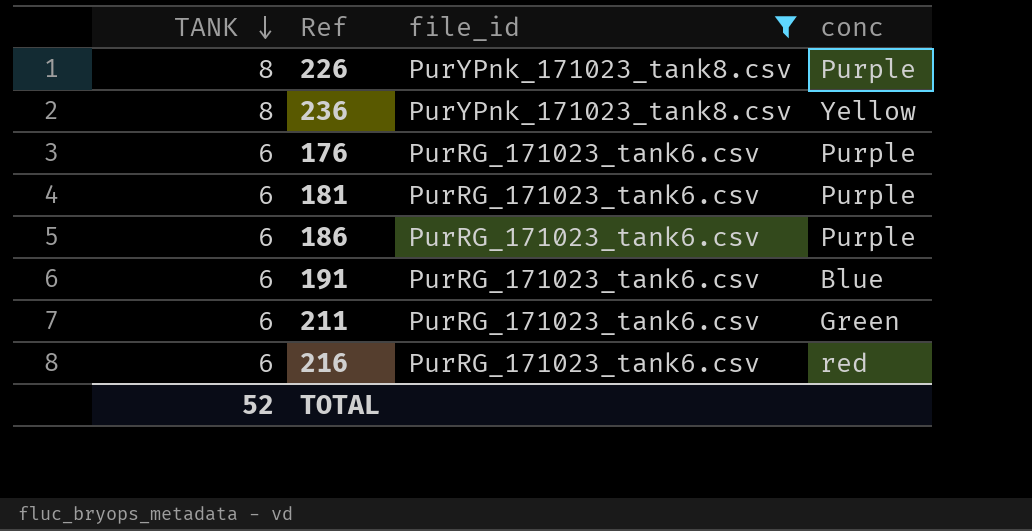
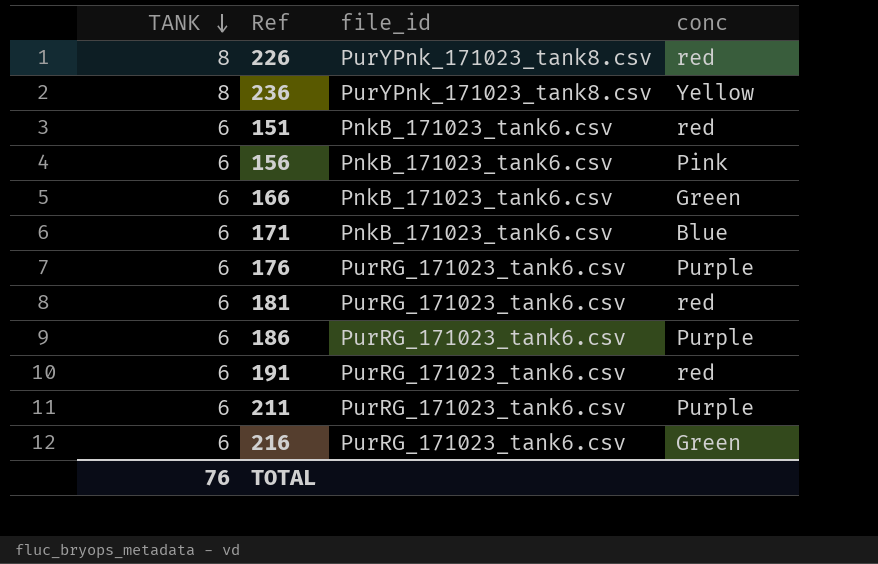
filter: file_id != PnkB_171023_tank6.csv -> none
226 | conc: Purple -> red
181 | conc: Purple -> red
191 | conc: Blue -> red
211 | conc: Green -> Purple
216 | conc: red -> Green
TOTAL | TANK: 52 -> 76

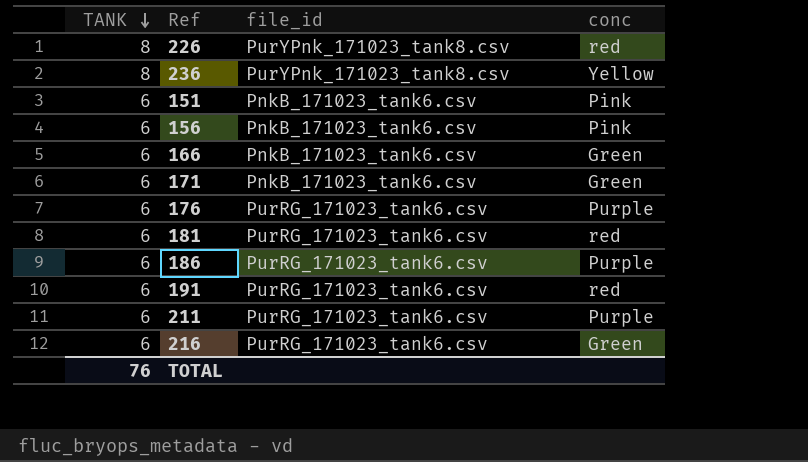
151 | conc: red -> Pink
171 | conc: Blue -> Green

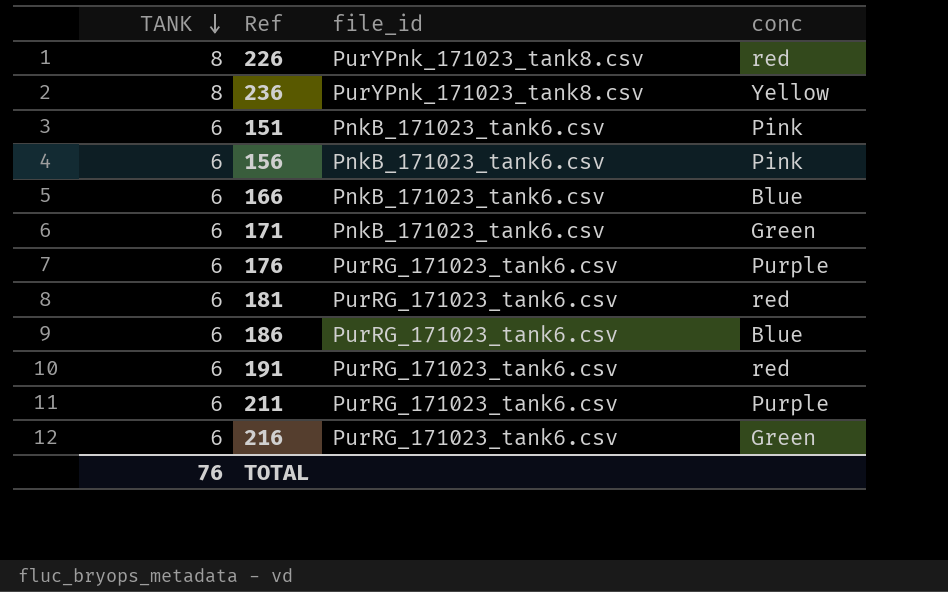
166 | conc: Green -> Blue
186 | conc: Purple -> Blue

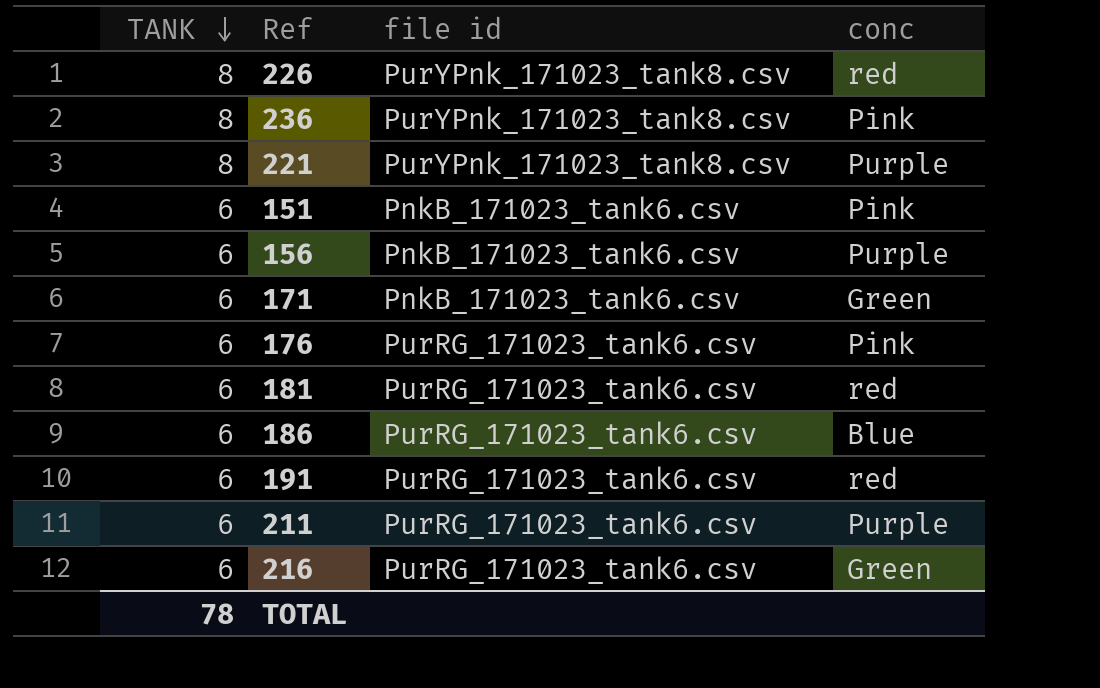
column name: file_id -> file id
row 166: 6 | PnkB_171023_tank6.csv | Blue -> none
236 | conc: Yellow -> Pink
row 221: none -> 8 | PurYPnk_171023_tank8.csv | Purple
156 | conc: Pink -> Purple
176 | conc: Purple -> Pink
TOTAL | TANK: 76 -> 78

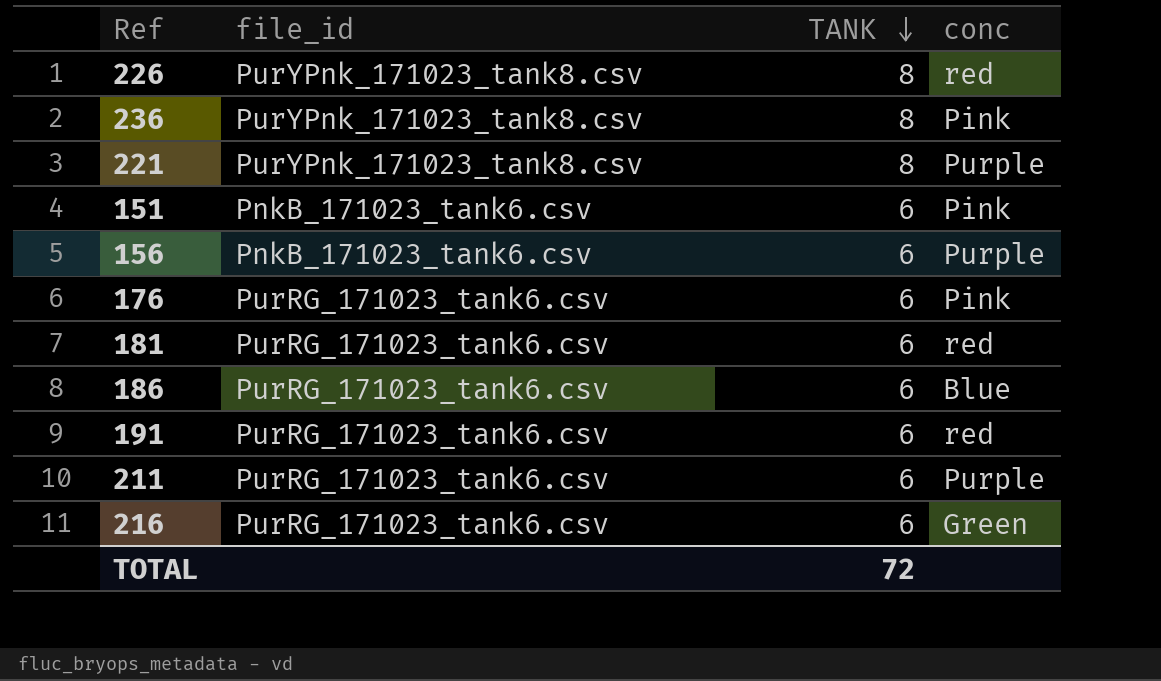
column name: file id -> file_id
column TANK | position: 1 -> 3
row 171: 6 | PnkB_171023_tank6.csv | Green -> none
TOTAL | TANK: 78 -> 72

